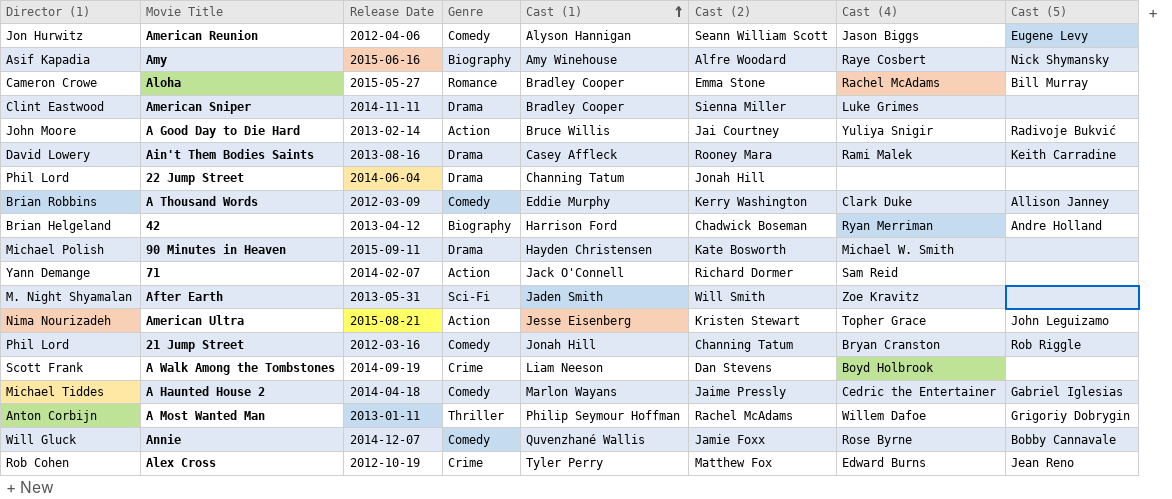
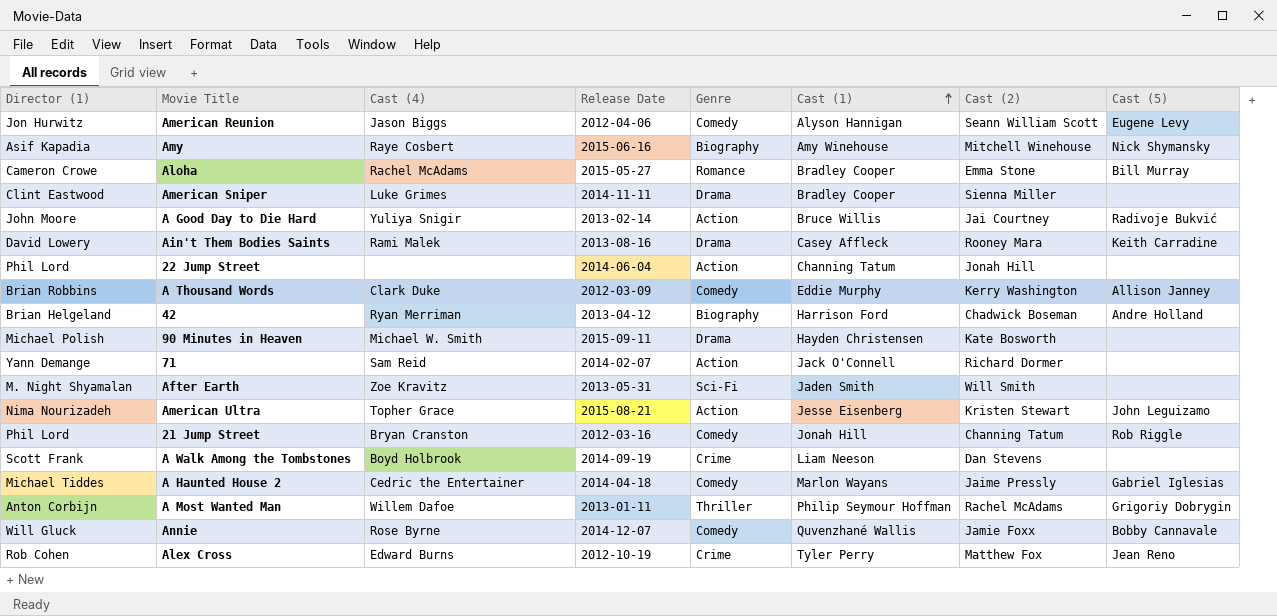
column Cast (4) | position: 7 -> 3
Amy | Cast (2): Alfre Woodard -> Mitchell Winehouse
22 Jump Street | Genre: Drama -> Action

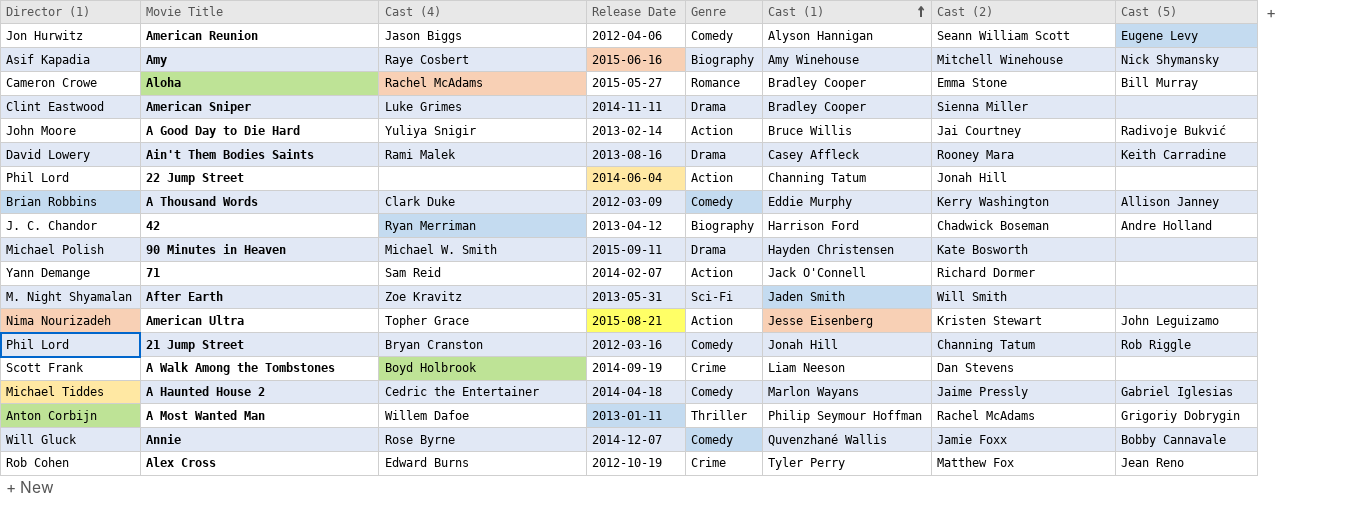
42 | Director (1): Brian Helgeland -> J. C. Chandor

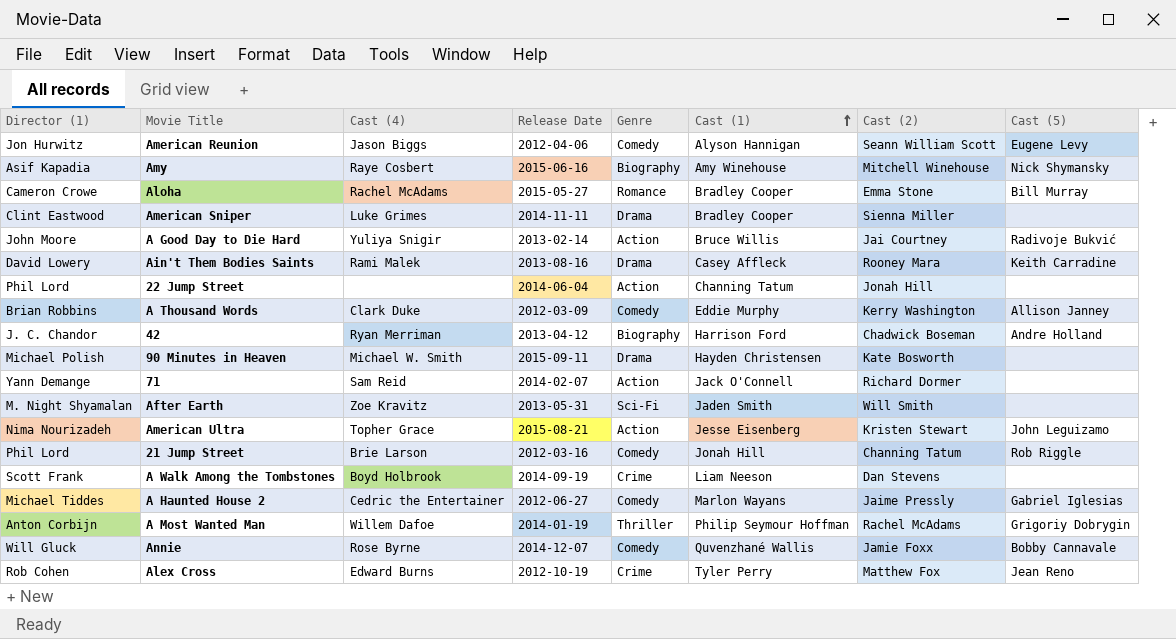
21 Jump Street | Cast (4): Bryan Cranston -> Brie Larson
A Haunted House 2 | Release Date: 2014-04-18 -> 2012-06-27
A Most Wanted Man | Release Date: 2013-01-11 -> 2014-01-19

